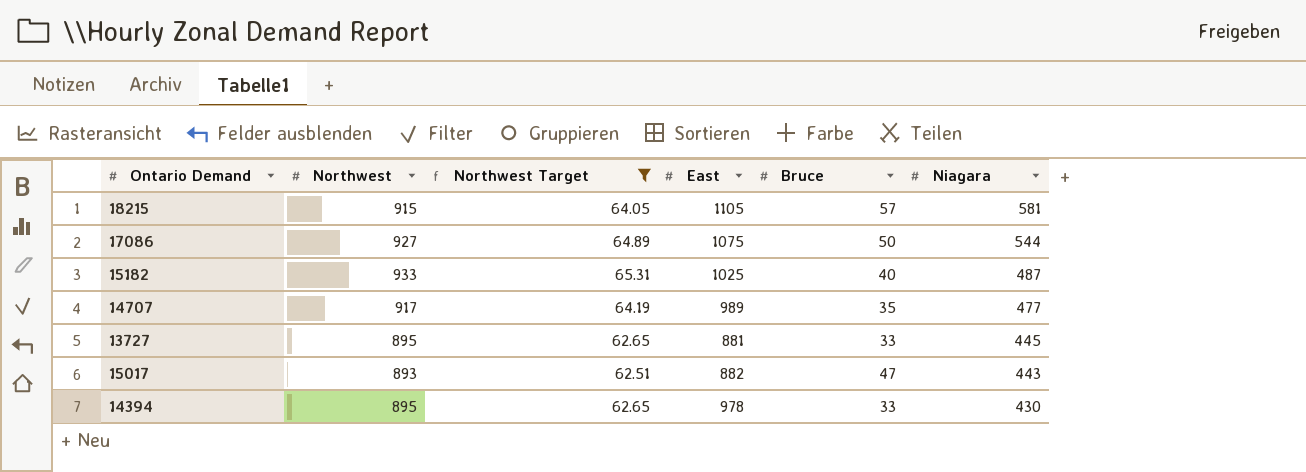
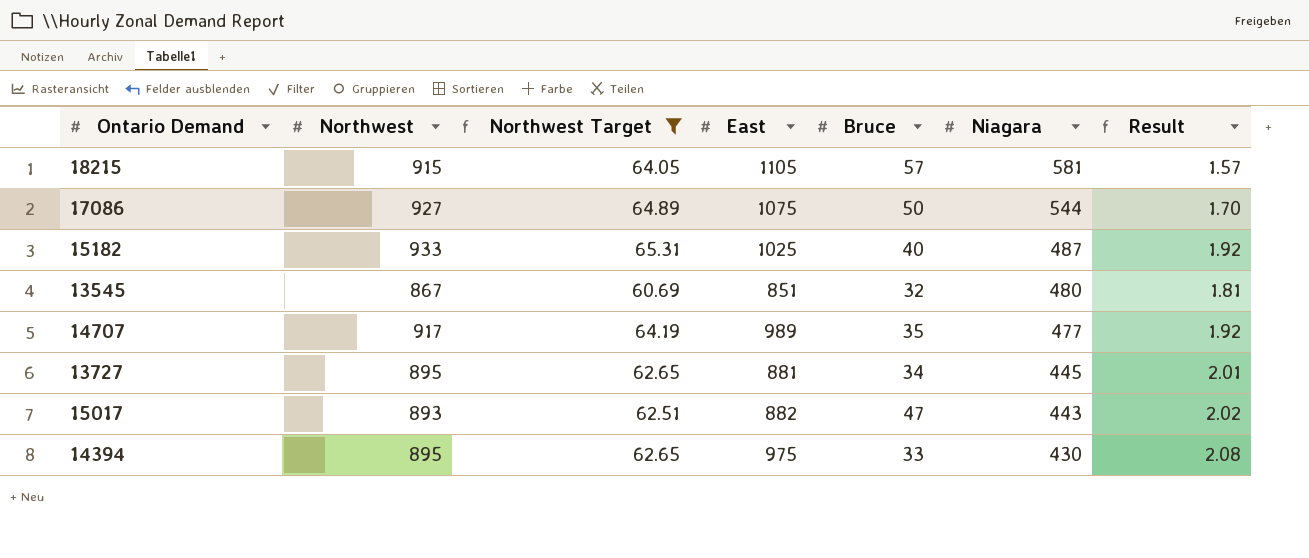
column Result | formula: none -> [Northwest] / [Niagara]
row 13545: none -> 867 | 60.69 | 851 | 32 | 480 | 1.81
13727 | Bruce: 33 -> 34
14394 | East: 978 -> 975

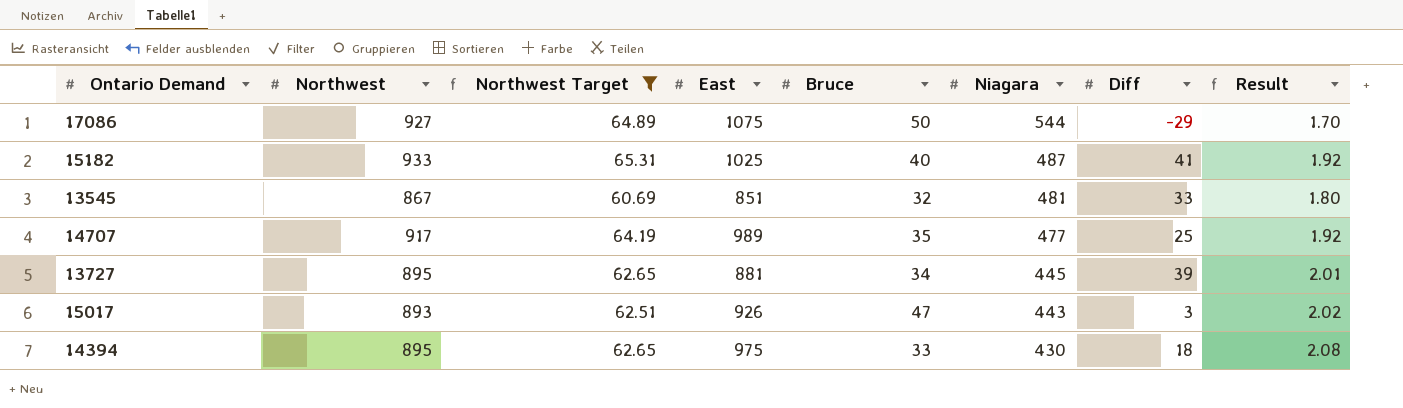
column Diff | position: none -> 7
row 18215: 915 | 64.05 | 1105 | 57 | 581 | 1.57 -> none
13545 | Niagara: 480 -> 481
13545 | Result: 1.81 -> 1.80
15017 | East: 882 -> 926

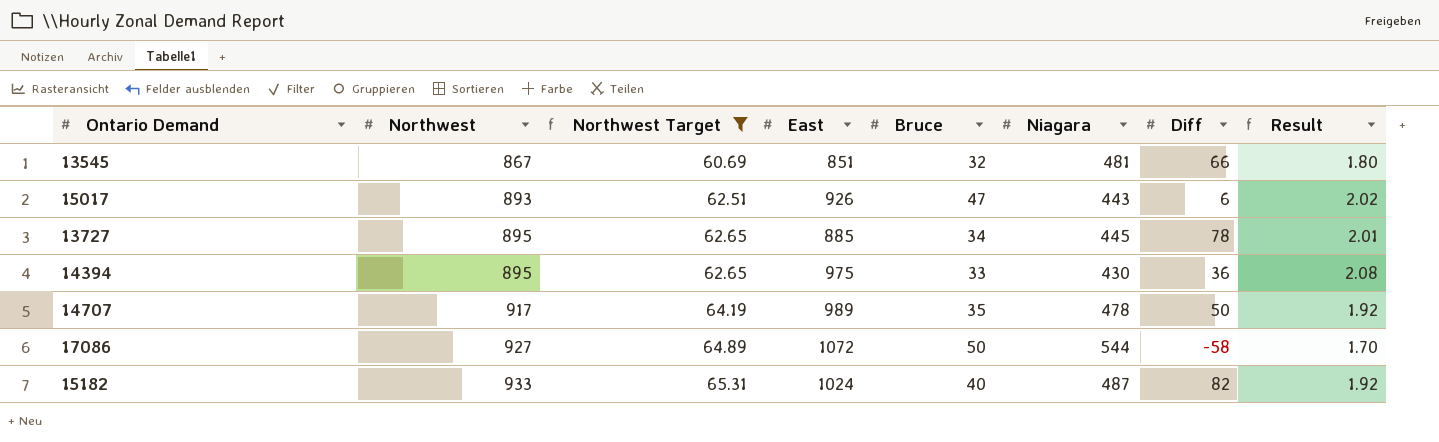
row order: Niagara descending -> Northwest ascending
13545 | Diff: 33 -> 66
15017 | Diff: 3 -> 6
13727 | East: 881 -> 885
13727 | Diff: 39 -> 78
14394 | Diff: 18 -> 36
14707 | Niagara: 477 -> 478
14707 | Diff: 25 -> 50
17086 | East: 1075 -> 1072
17086 | Diff: -29 -> -58
15182 | East: 1025 -> 1024
15182 | Diff: 41 -> 82

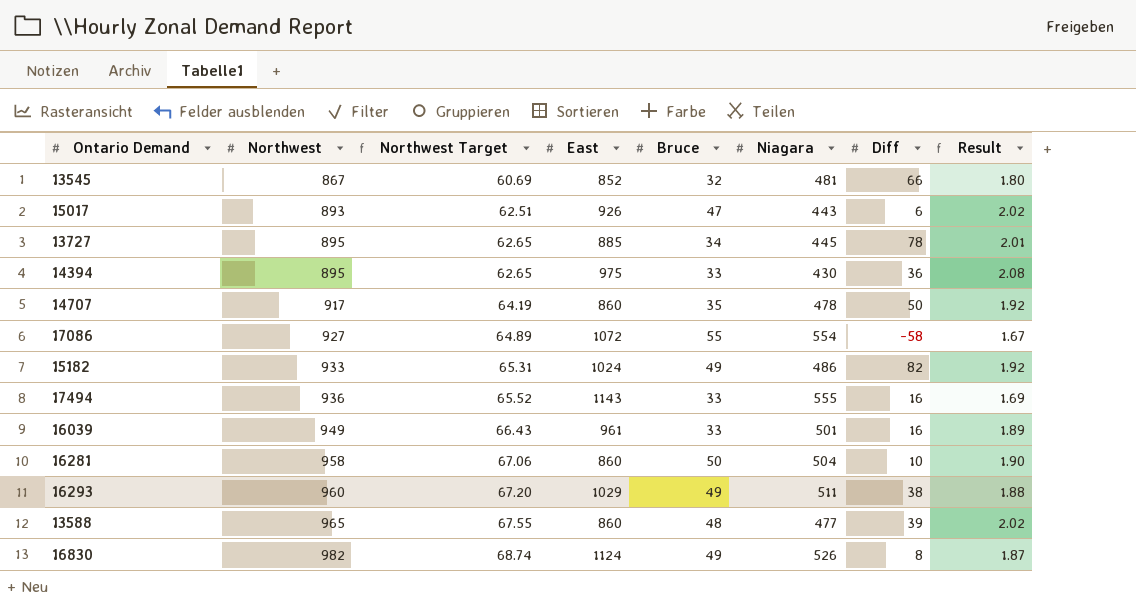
filter: Northwest Target <= 65.31 -> none
13545 | East: 851 -> 852
14707 | East: 989 -> 860
17086 | Bruce: 50 -> 55
17086 | Niagara: 544 -> 554
17086 | Result: 1.70 -> 1.67
15182 | Bruce: 40 -> 49
15182 | Niagara: 487 -> 486

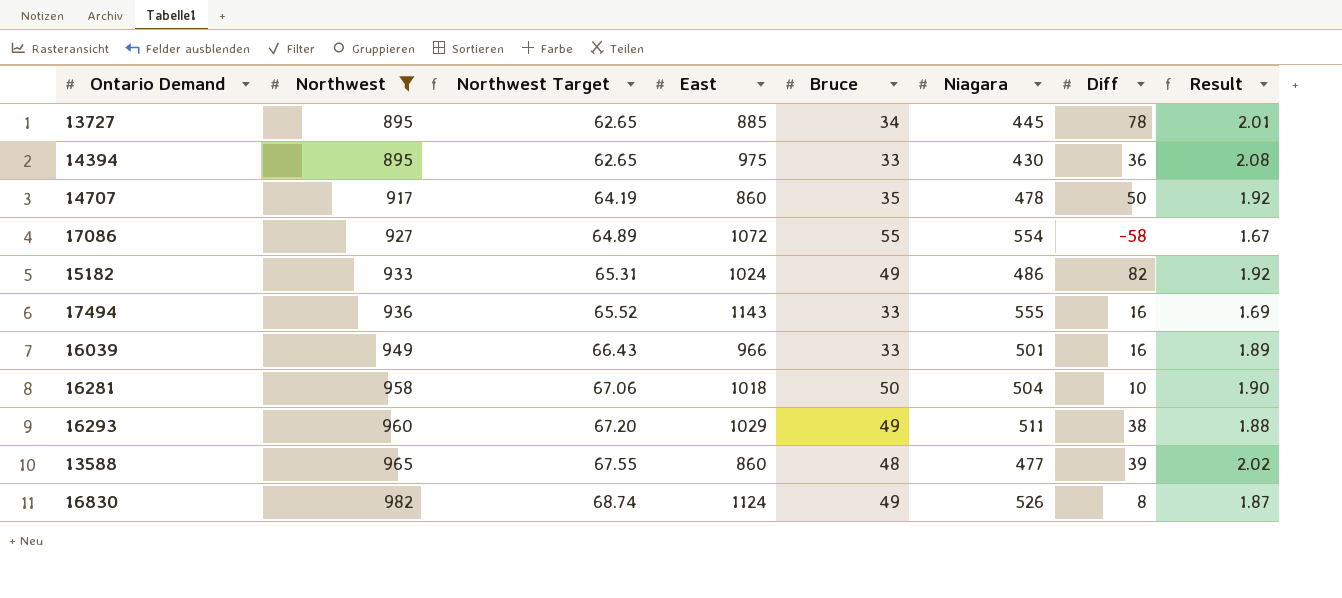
filter: none -> Northwest >= 895
16039 | East: 961 -> 966
16281 | East: 860 -> 1018

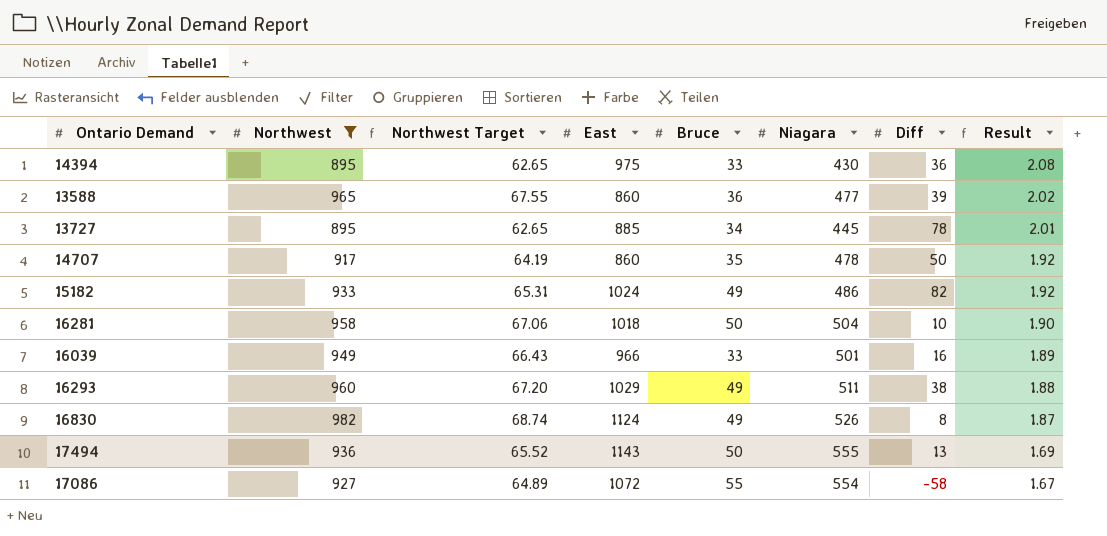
row order: Northwest ascending -> Result descending
13588 | Bruce: 48 -> 36
17494 | Bruce: 33 -> 50
17494 | Diff: 16 -> 13

